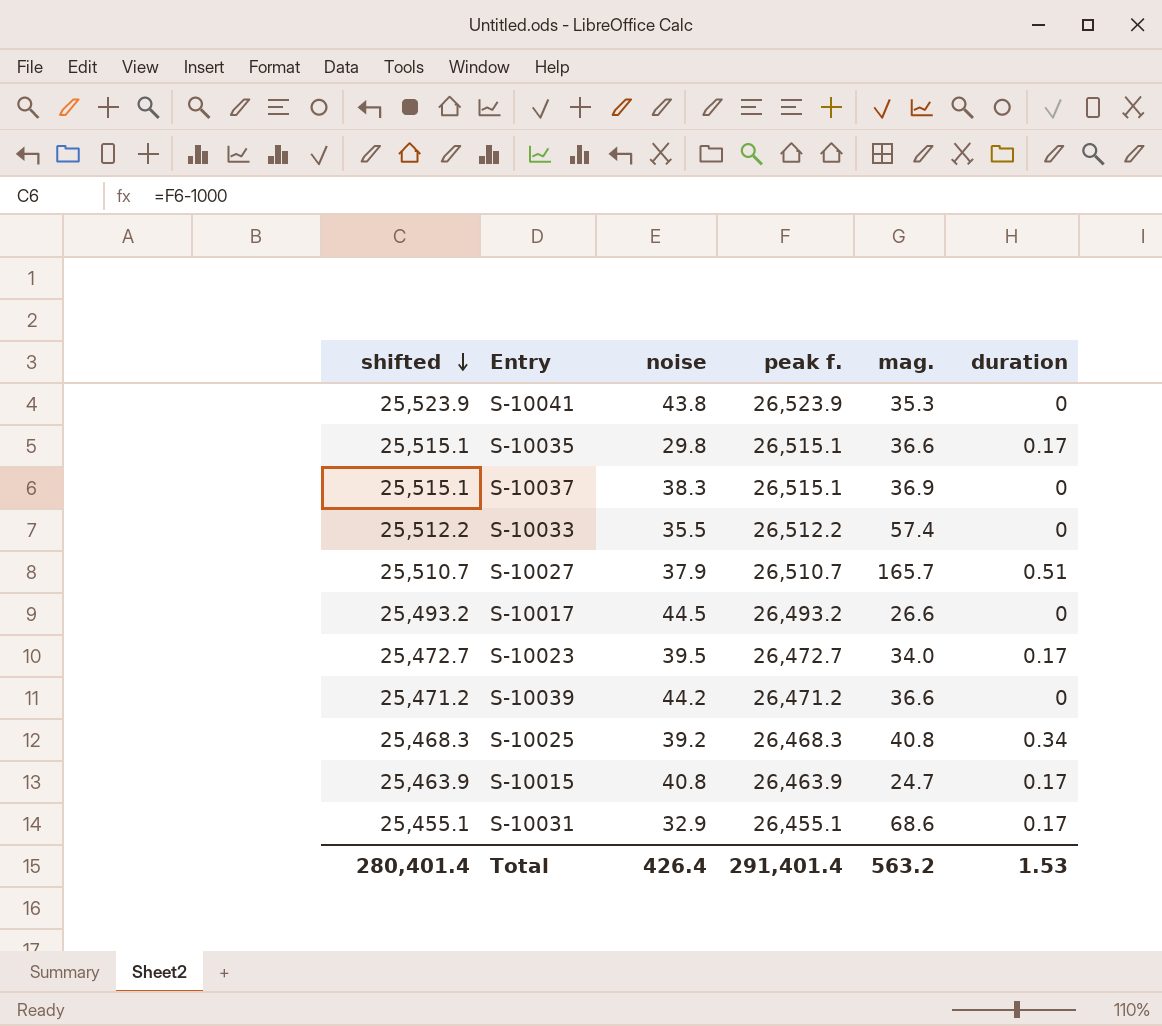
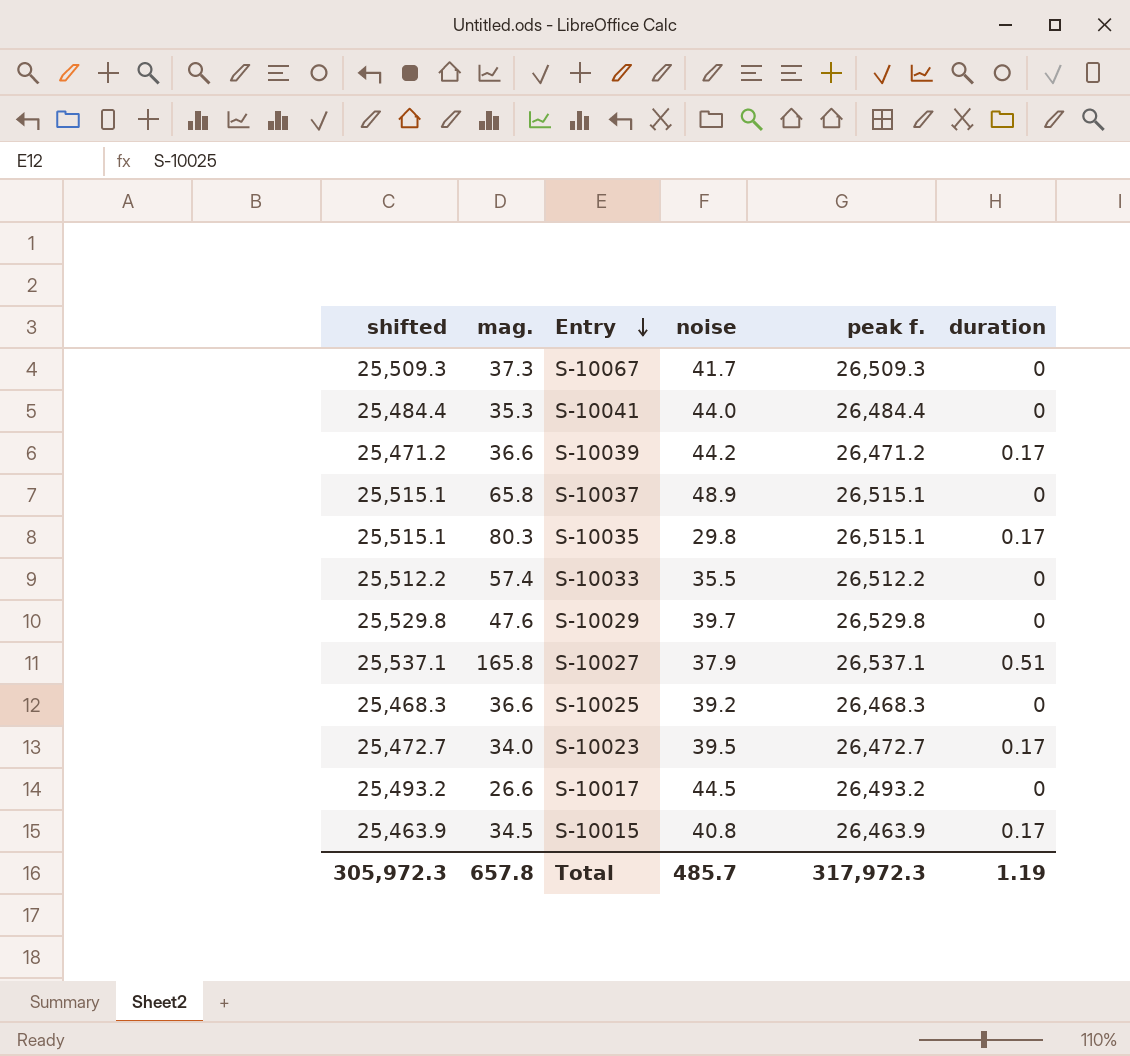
row order: shifted descending -> Entry descending
column mag. | position: 5 -> 2
row S-10031: 25,455.1 | 32.9 | 26,455.1 | 68.6 | 0.17 -> none
row S-10067: none -> 25,509.3 | 37.3 | 41.7 | 26,509.3 | 0
S-10041 | shifted: 25,523.9 -> 25,484.4
S-10041 | noise: 43.8 -> 44.0
S-10041 | peak f.: 26,523.9 -> 26,484.4
S-10039 | duration: 0 -> 0.17
S-10037 | mag.: 36.9 -> 65.8
S-10037 | noise: 38.3 -> 48.9
S-10035 | mag.: 36.6 -> 80.3
row S-10029: none -> 25,529.8 | 47.6 | 39.7 | 26,529.8 | 0
S-10027 | shifted: 25,510.7 -> 25,537.1
S-10027 | mag.: 165.7 -> 165.8
S-10027 | peak f.: 26,510.7 -> 26,537.1
S-10025 | mag.: 40.8 -> 36.6
S-10025 | duration: 0.34 -> 0
S-10015 | mag.: 24.7 -> 34.5
Total | shifted: 280,401.4 -> 305,972.3
Total | mag.: 563.2 -> 657.8
Total | noise: 426.4 -> 485.7
Total | peak f.: 291,401.4 -> 317,972.3
Total | duration: 1.53 -> 1.19

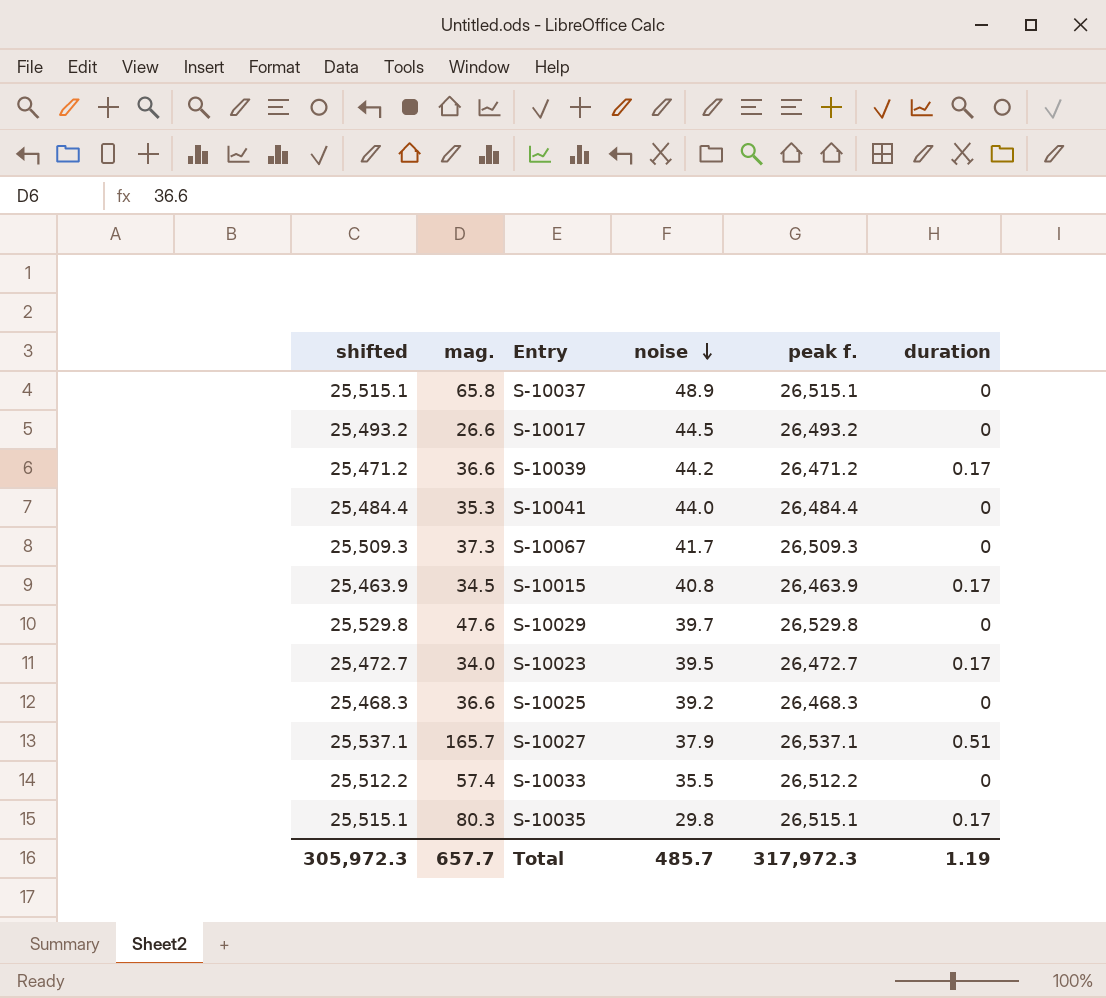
row order: Entry descending -> noise descending
S-10027 | mag.: 165.8 -> 165.7
Total | mag.: 657.8 -> 657.7

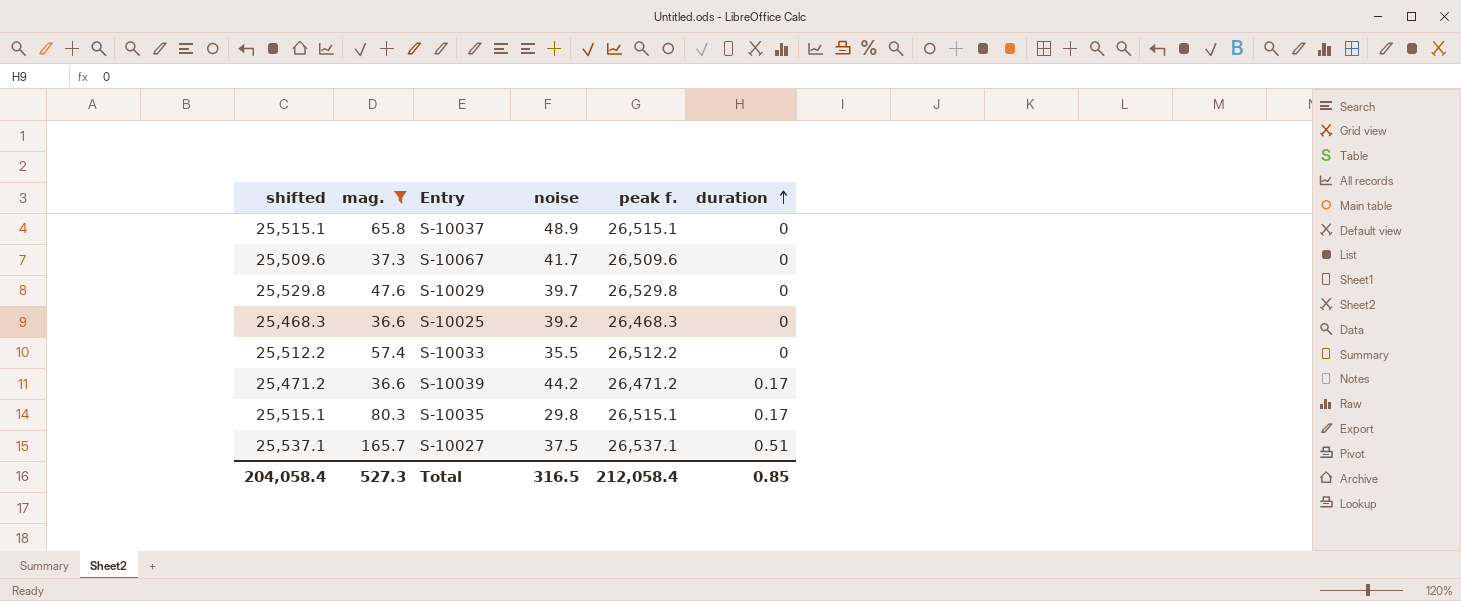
filter: none -> mag. >= 36.6
row order: noise descending -> duration ascending
S-10067 | shifted: 25,509.3 -> 25,509.6
S-10067 | peak f.: 26,509.3 -> 26,509.6
S-10027 | noise: 37.9 -> 37.5
Total | shifted: 305,972.3 -> 204,058.4
Total | mag.: 657.7 -> 527.3
Total | noise: 485.7 -> 316.5
Total | peak f.: 317,972.3 -> 212,058.4
Total | duration: 1.19 -> 0.85

